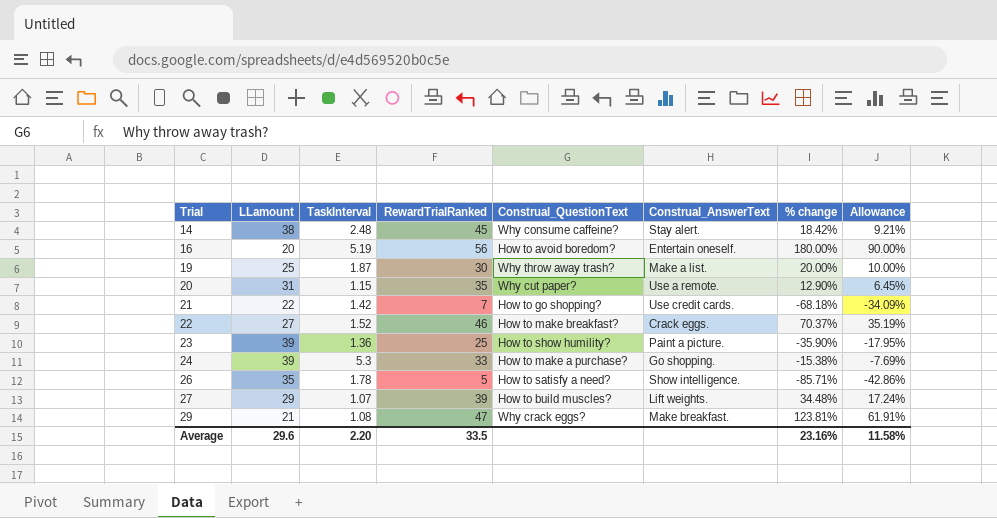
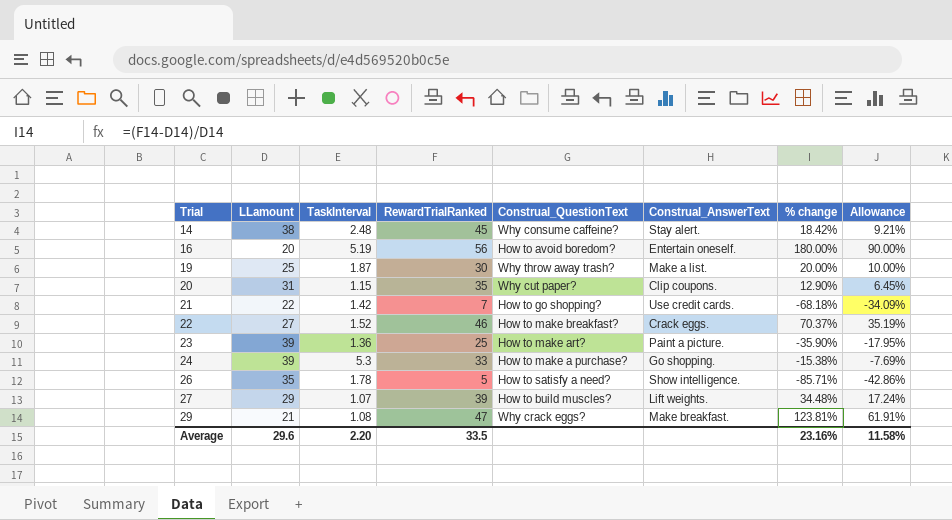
20 | Construal_AnswerText: Use a remote. -> Clip coupons.
23 | Construal_QuestionText: How to show humility? -> How to make art?

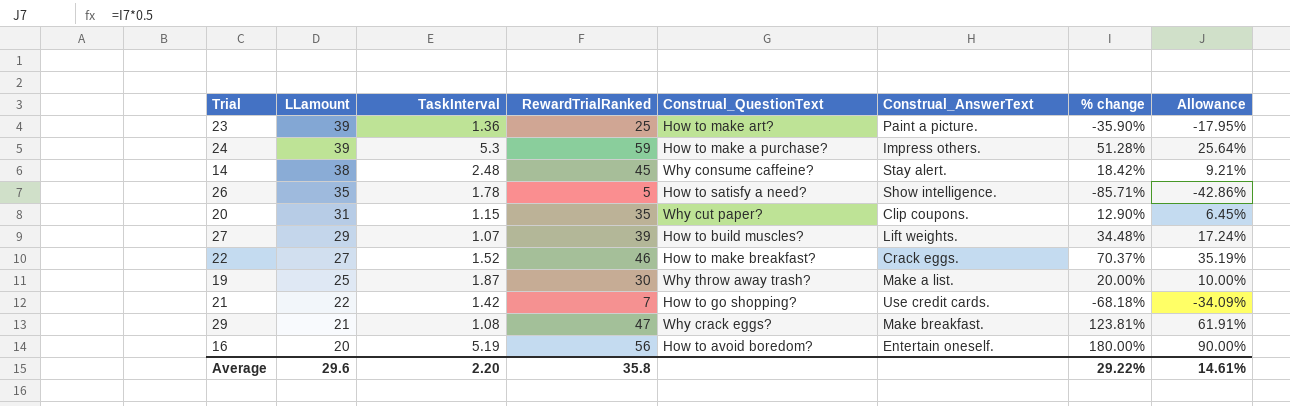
row order: Trial ascending -> LLamount descending
24 | RewardTrialRanked: 33 -> 59
24 | Construal_AnswerText: Go shopping. -> Impress others.
24 | % change: -15.38% -> 51.28%
24 | Allowance: -7.69% -> 25.64%
Average | RewardTrialRanked: 33.5 -> 35.8
Average | % change: 23.16% -> 29.22%
Average | Allowance: 11.58% -> 14.61%

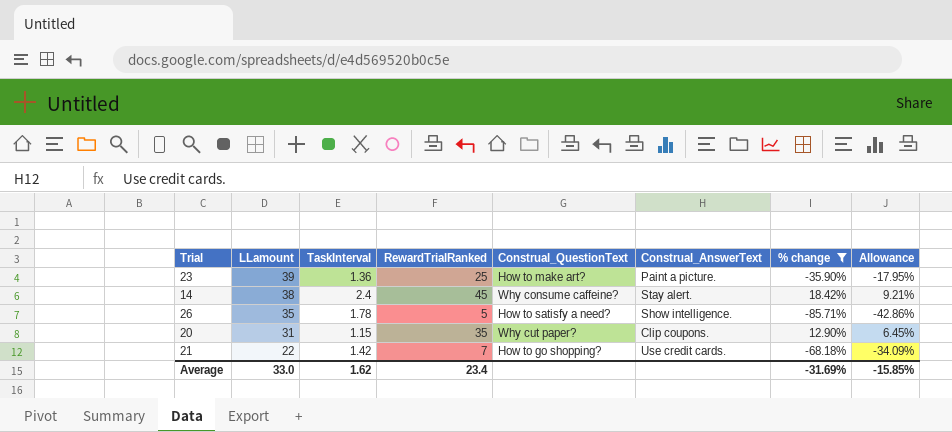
filter: none -> % change <= 18.42%
14 | TaskInterval: 2.48 -> 2.4
Average | LLamount: 29.6 -> 33.0
Average | TaskInterval: 2.20 -> 1.62
Average | RewardTrialRanked: 35.8 -> 23.4
Average | % change: 29.22% -> -31.69%
Average | Allowance: 14.61% -> -15.85%

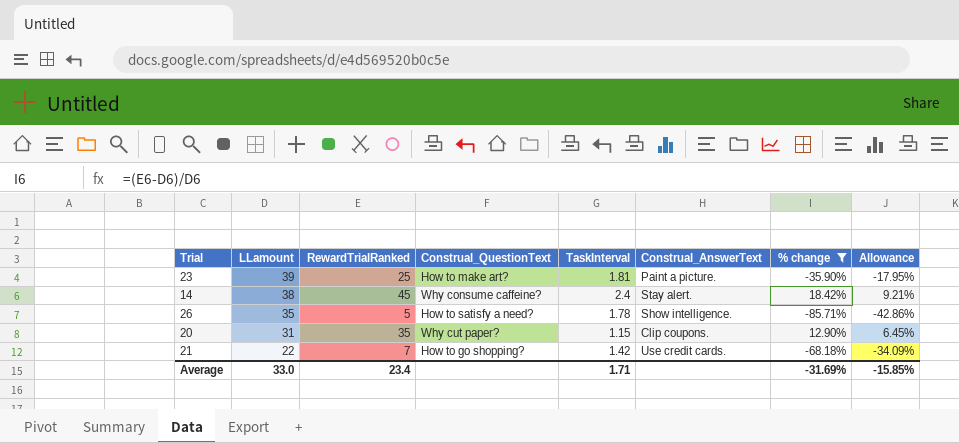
column TaskInterval | position: 3 -> 5
23 | TaskInterval: 1.36 -> 1.81
Average | TaskInterval: 1.62 -> 1.71

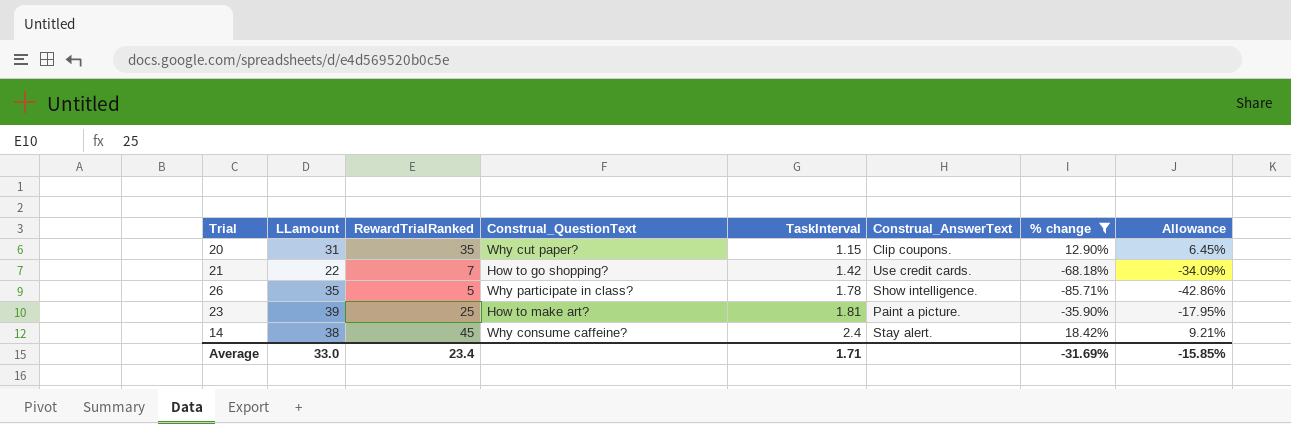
row order: LLamount descending -> TaskInterval ascending
26 | Construal_QuestionText: How to satisfy a need? -> Why participate in class?

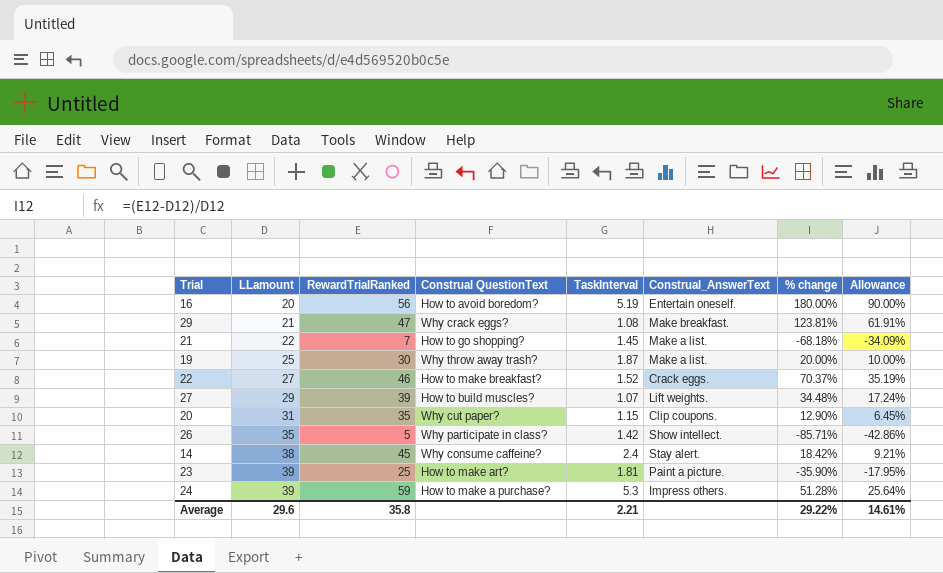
filter: % change <= 18.42% -> none
row order: TaskInterval ascending -> LLamount ascending
column name: Construal_QuestionText -> Construal QuestionText
21 | TaskInterval: 1.42 -> 1.45
21 | Construal_AnswerText: Use credit cards. -> Make a list.
26 | TaskInterval: 1.78 -> 1.42
26 | Construal_AnswerText: Show intelligence. -> Show intellect.
Average | LLamount: 33.0 -> 29.6
Average | RewardTrialRanked: 23.4 -> 35.8
Average | TaskInterval: 1.71 -> 2.21
Average | % change: -31.69% -> 29.22%
Average | Allowance: -15.85% -> 14.61%

